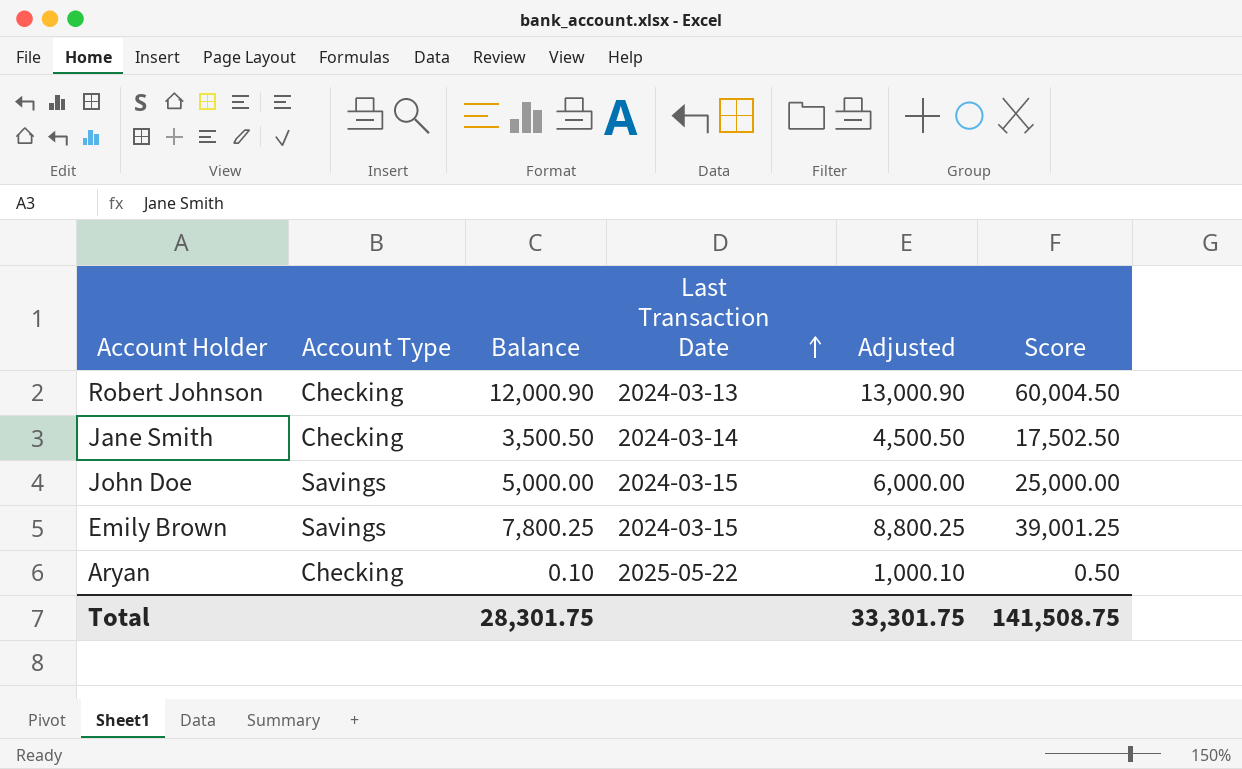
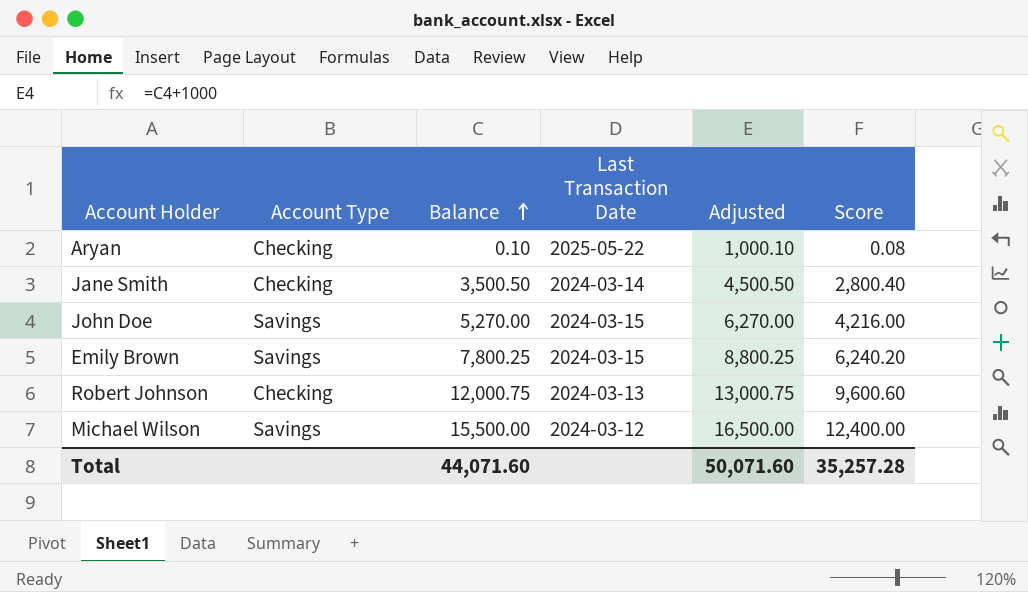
row order: Last Transaction Date ascending -> Balance ascending
column Score | formula: [Balance] * 5 -> [Balance] * 0.8
John Doe | Balance: 5,000.00 -> 5,270.00
John Doe | Adjusted: 6,000.00 -> 6,270.00
Robert Johnson | Balance: 12,000.90 -> 12,000.75
Robert Johnson | Adjusted: 13,000.90 -> 13,000.75
row Michael Wilson: none -> Savings | 15,500.00 | 2024-03-12 | 16,500.00 | 12,400.00
Total | Balance: 28,301.75 -> 44,071.60
Total | Adjusted: 33,301.75 -> 50,071.60
Total | Score: 141,508.75 -> 35,257.28

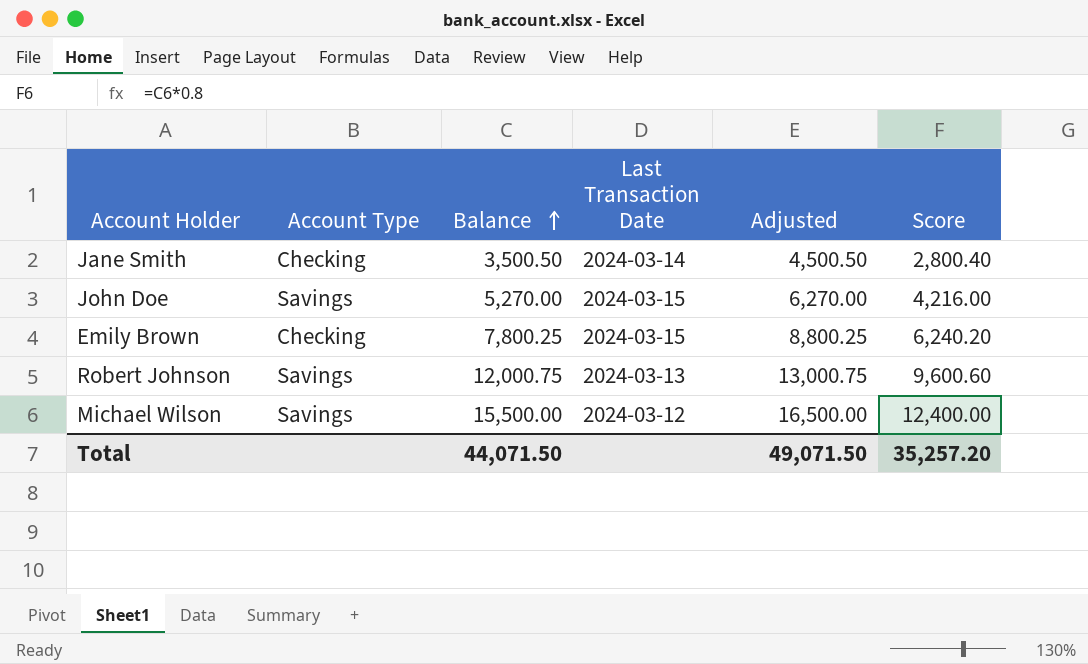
row Aryan: Checking | 0.10 | 2025-05-22 | 1,000.10 | 0.08 -> none
Emily Brown | Account Type: Savings -> Checking
Robert Johnson | Account Type: Checking -> Savings
Total | Balance: 44,071.60 -> 44,071.50
Total | Adjusted: 50,071.60 -> 49,071.50
Total | Score: 35,257.28 -> 35,257.20

